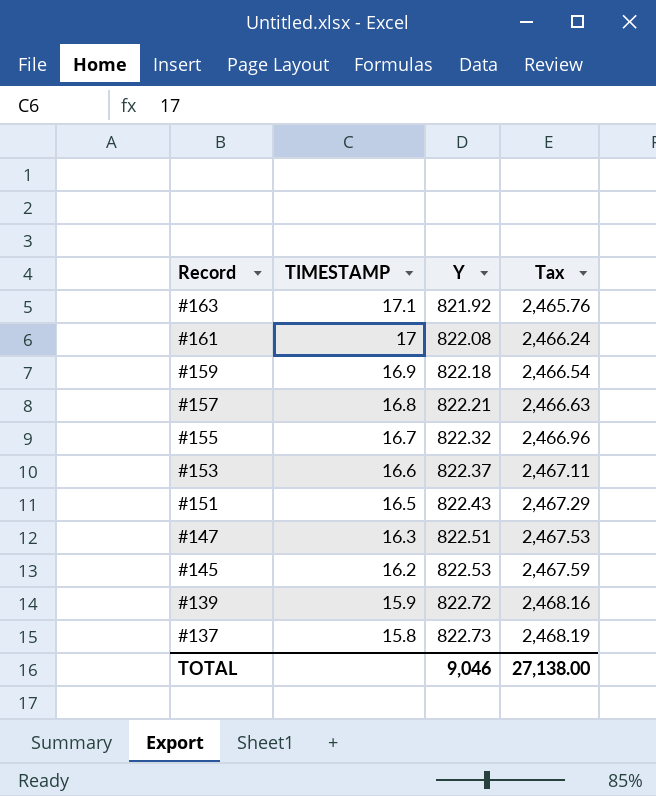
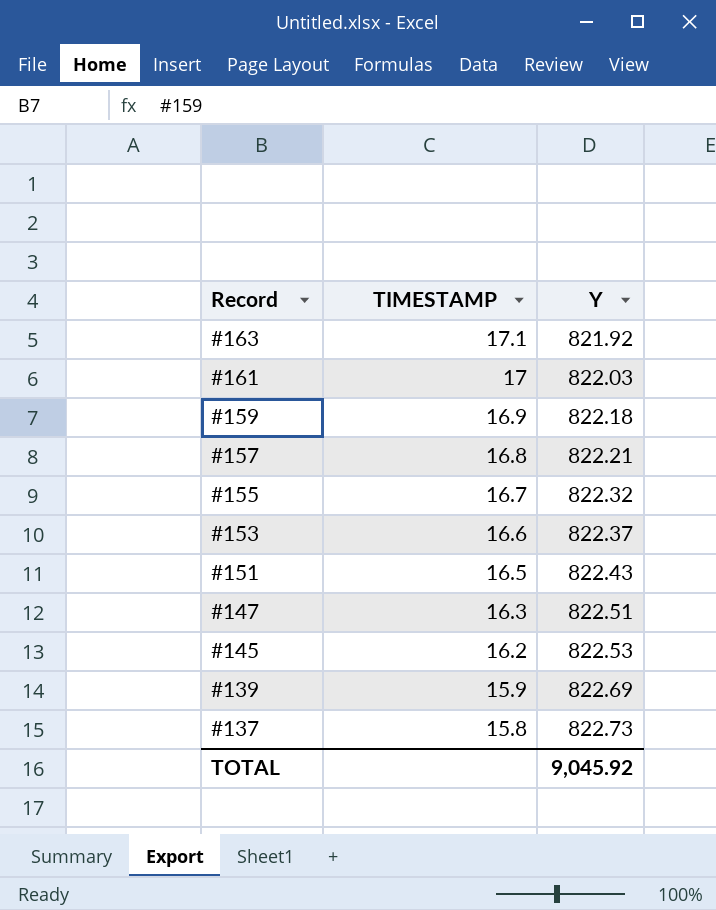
column Tax | formula: [Y] * 3 -> none
#161 | Y: 822.08 -> 822.03
#139 | Y: 822.72 -> 822.69
TOTAL | Y: 9,046 -> 9,045.92

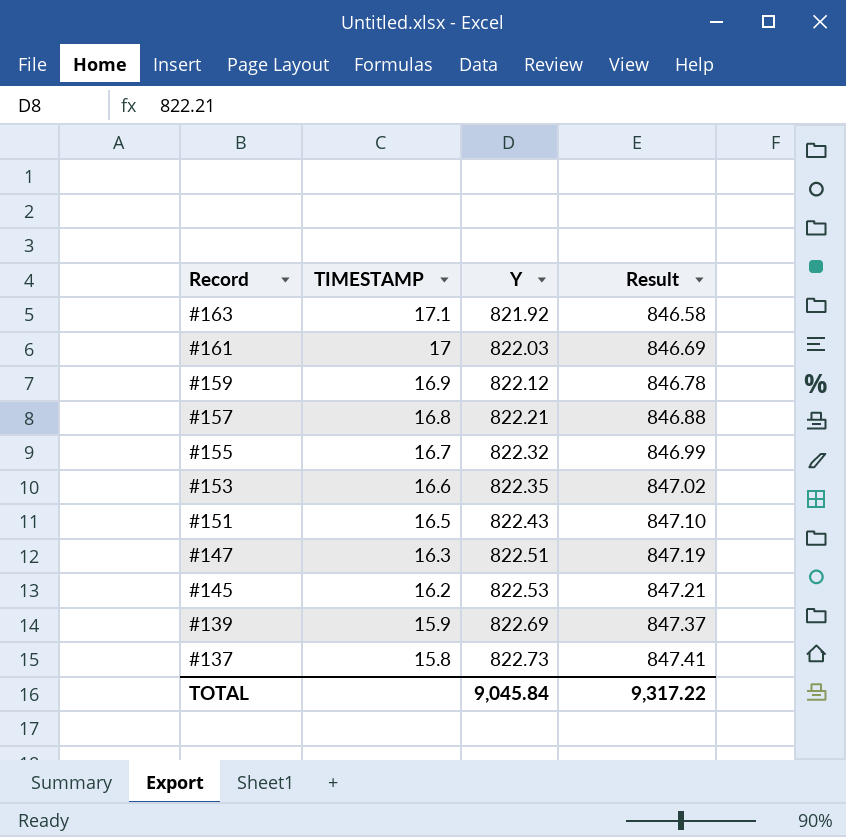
column Result | formula: none -> [Y] * 1.03
#159 | Y: 822.18 -> 822.12
#153 | Y: 822.37 -> 822.35
TOTAL | Y: 9,045.92 -> 9,045.84

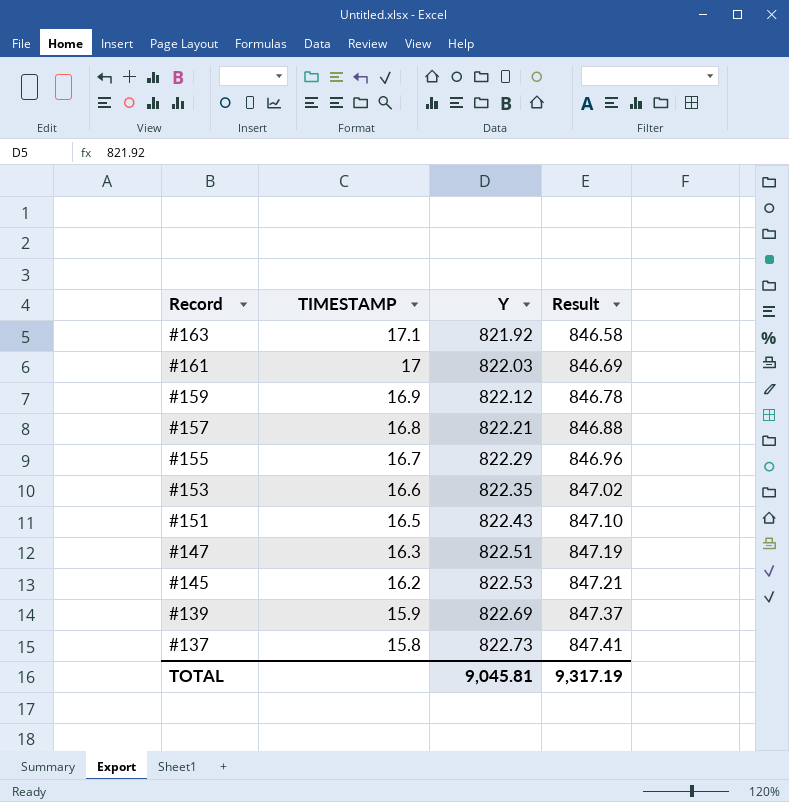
#155 | Y: 822.32 -> 822.29
#155 | Result: 846.99 -> 846.96
TOTAL | Y: 9,045.84 -> 9,045.81
TOTAL | Result: 9,317.22 -> 9,317.19

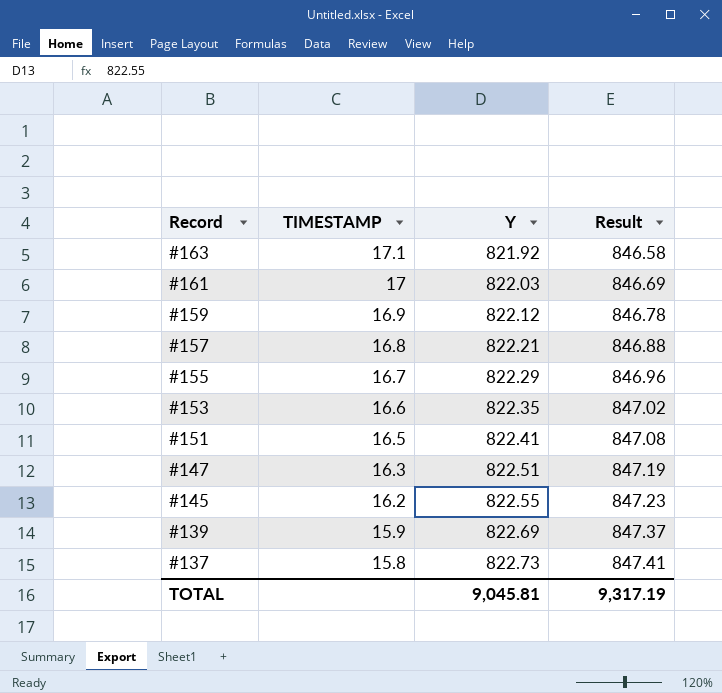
#151 | Y: 822.43 -> 822.41
#151 | Result: 847.10 -> 847.08
#145 | Y: 822.53 -> 822.55
#145 | Result: 847.21 -> 847.23

